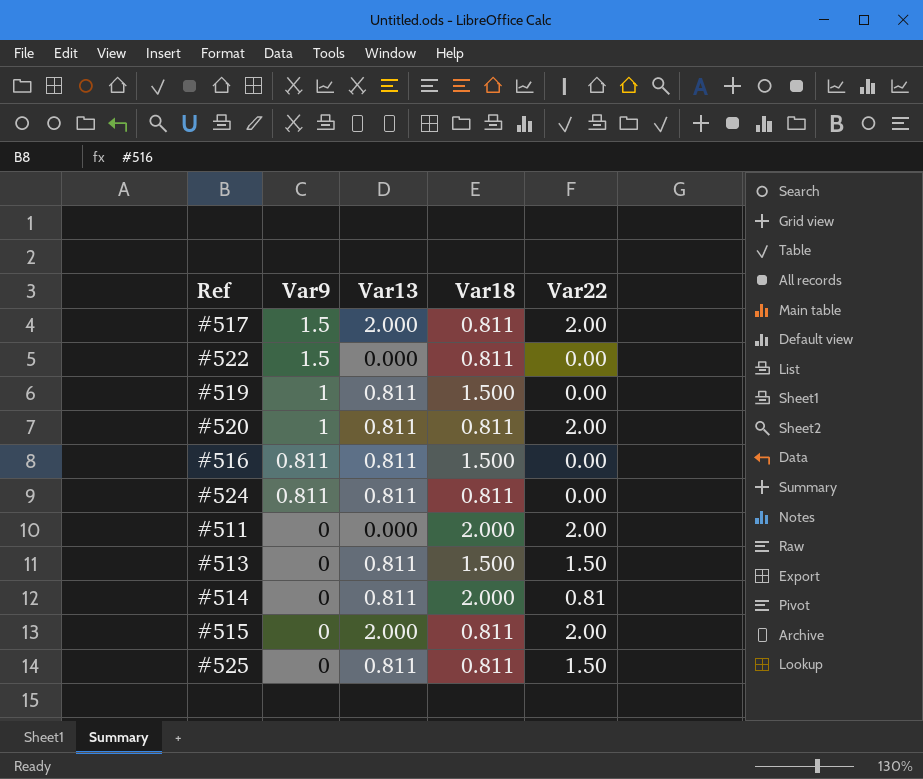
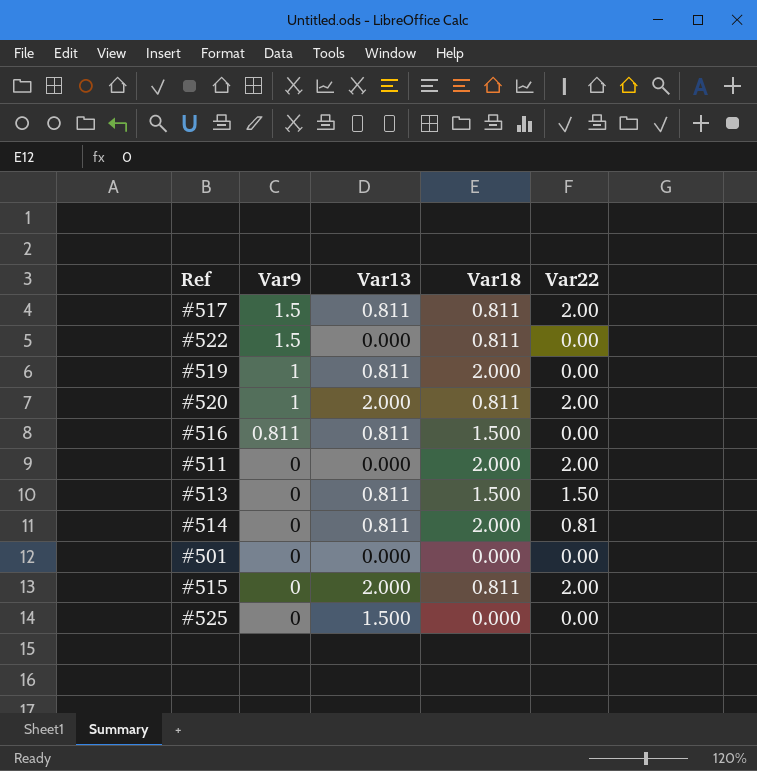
row #524: 0.811 | 0.811 | 0.811 | 0.00 -> none
#517 | Var13: 2.000 -> 0.811
#519 | Var18: 1.500 -> 2.000
#520 | Var13: 0.811 -> 2.000
row #501: none -> 0 | 0.000 | 0.000 | 0.00
#525 | Var13: 0.811 -> 1.500
#525 | Var18: 0.811 -> 0.000
#525 | Var22: 1.50 -> 0.00

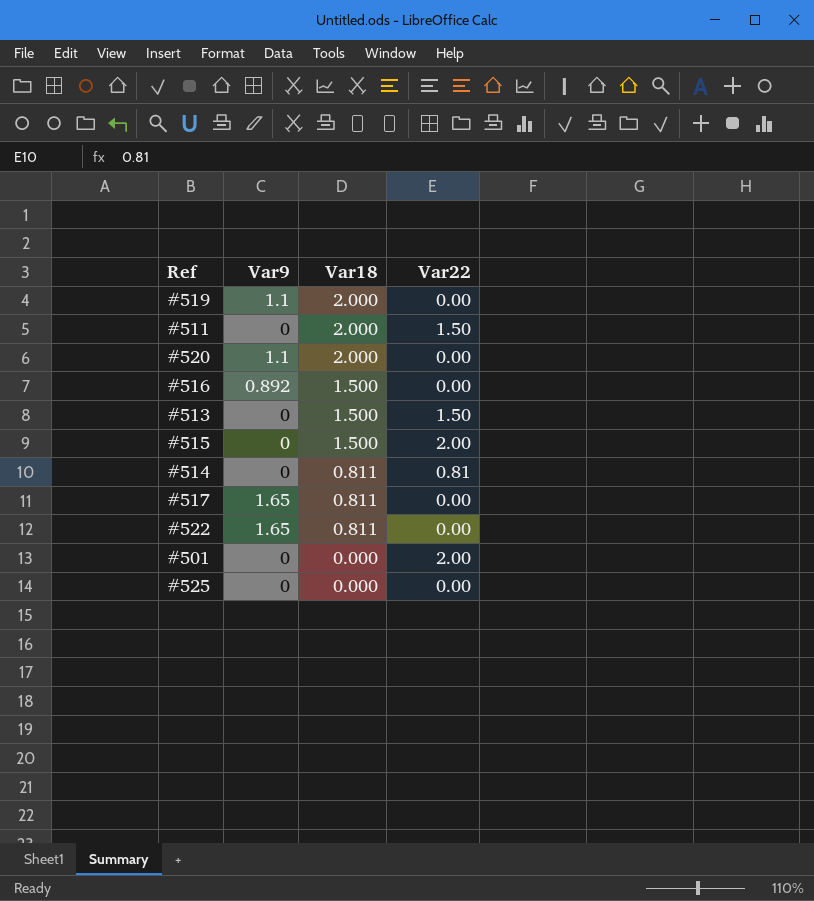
row order: Var9 descending -> Var18 descending
column Var13 | position: 3 -> none
#519 | Var9: 1 -> 1.1
#511 | Var22: 2.00 -> 1.50
#520 | Var9: 1 -> 1.1
#520 | Var18: 0.811 -> 2.000
#520 | Var22: 2.00 -> 0.00
#516 | Var9: 0.811 -> 0.892
#515 | Var18: 0.811 -> 1.500
#514 | Var18: 2.000 -> 0.811
#517 | Var9: 1.5 -> 1.65
#517 | Var22: 2.00 -> 0.00
#522 | Var9: 1.5 -> 1.65
#501 | Var22: 0.00 -> 2.00

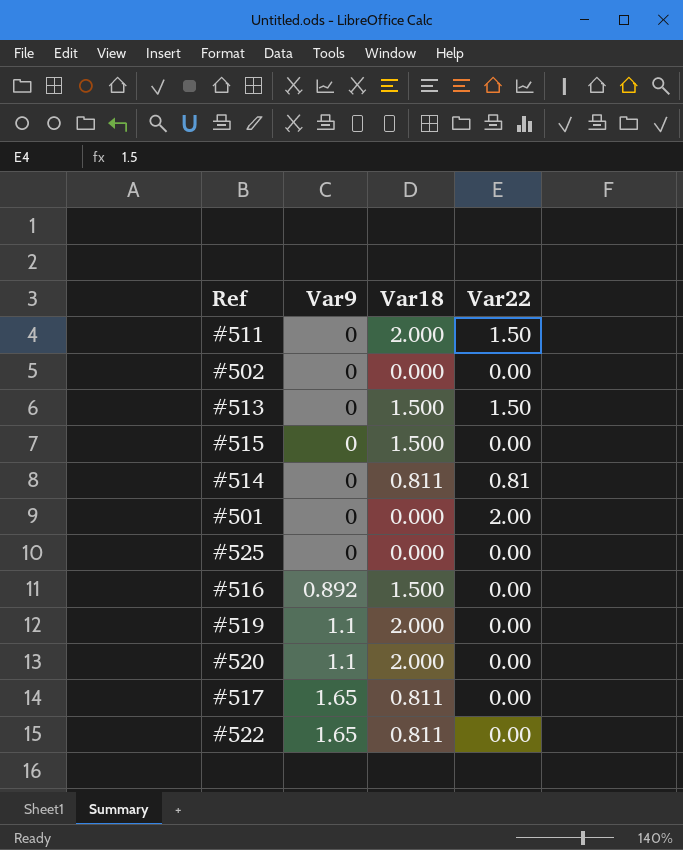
row order: Var18 descending -> Var9 ascending
row #502: none -> 0 | 0.000 | 0.00
#515 | Var22: 2.00 -> 0.00

